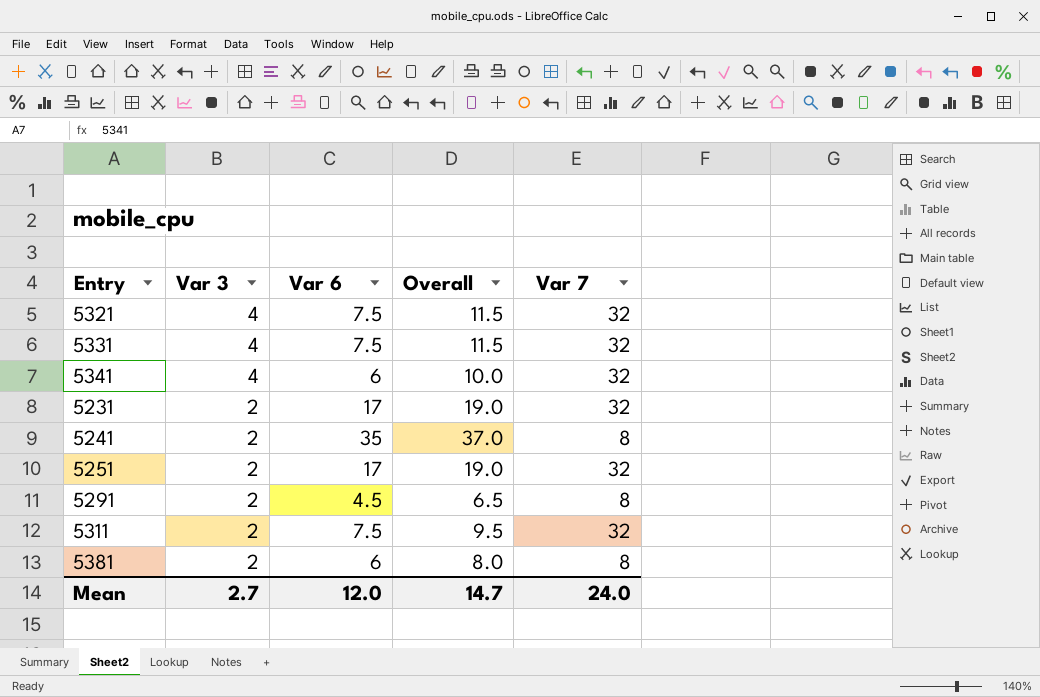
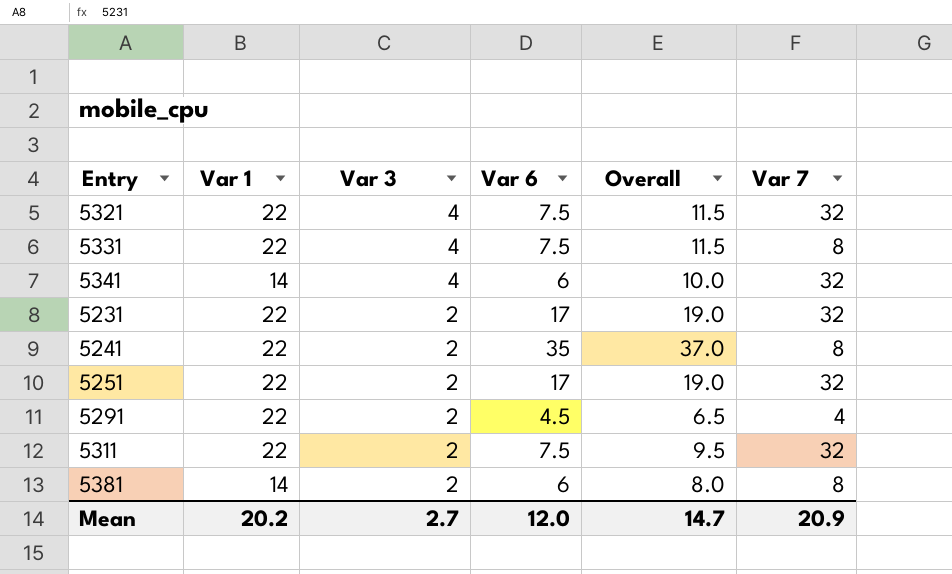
column Var 1 | position: none -> 2
5331 | Var 7: 32 -> 8
5291 | Var 7: 8 -> 4
Mean | Var 7: 24.0 -> 20.9

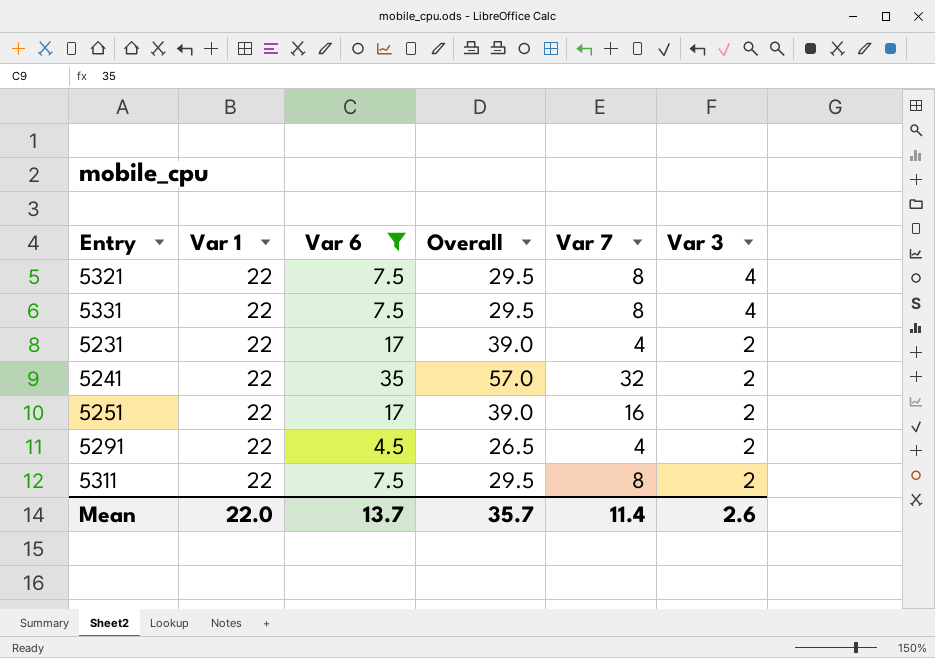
filter: none -> Var 6 != 6
column Overall | formula: [Var 3] + [Var 6] -> [Var 1] + [Var 6]
column Var 3 | position: 3 -> 6
5321 | Var 7: 32 -> 8
5231 | Var 7: 32 -> 4
5241 | Var 7: 8 -> 32
5251 | Var 7: 32 -> 16
5311 | Var 7: 32 -> 8
Mean | Var 1: 20.2 -> 22.0
Mean | Var 6: 12.0 -> 13.7
Mean | Overall: 14.7 -> 35.7
Mean | Var 7: 20.9 -> 11.4
Mean | Var 3: 2.7 -> 2.6

